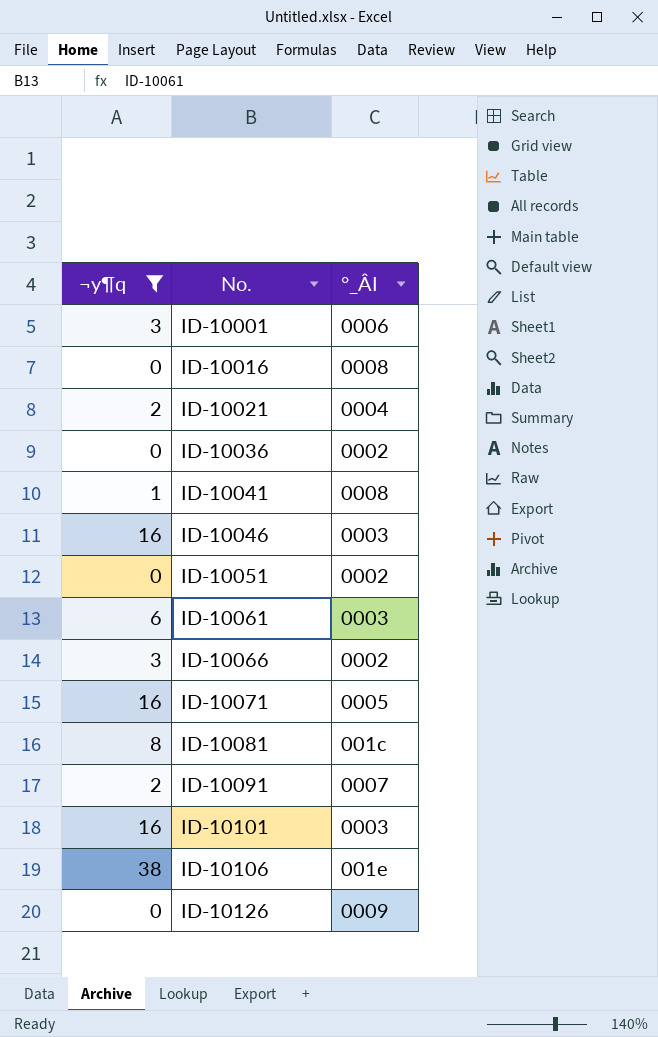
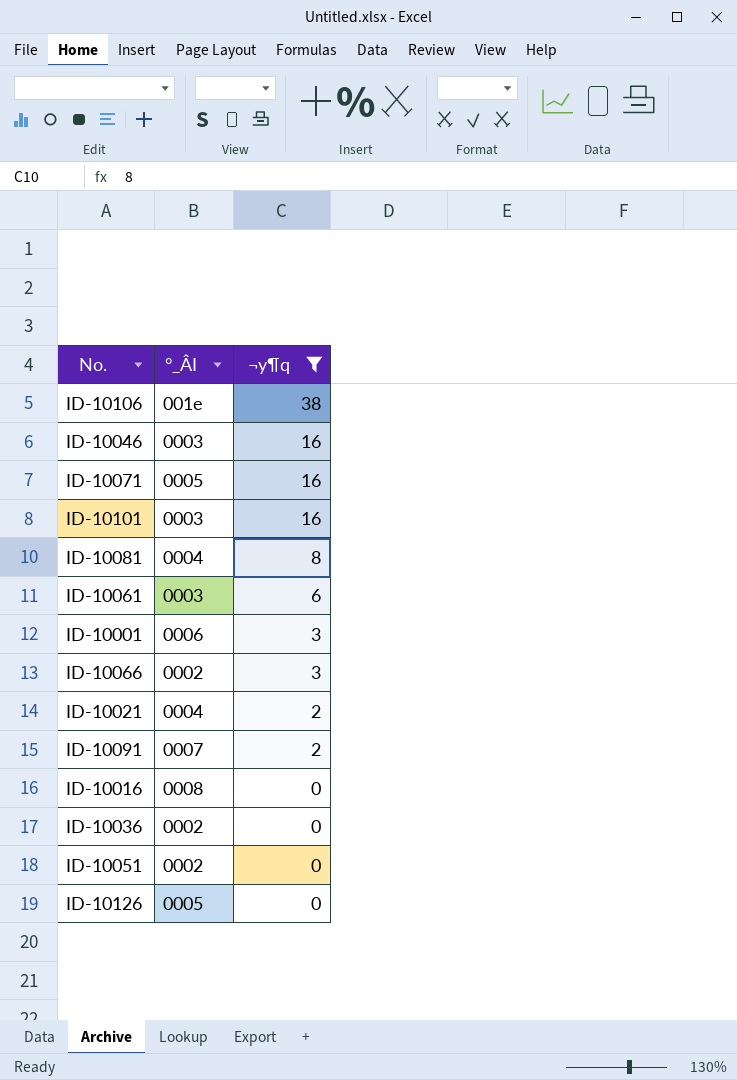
row order: No. ascending -> ¬y¶q descending
column ¬y¶q | position: 1 -> 3
row ID-10041: 1 | 0008 -> none
ID-10081 | °_ÂI: 001c -> 0004
ID-10126 | °_ÂI: 0009 -> 0005

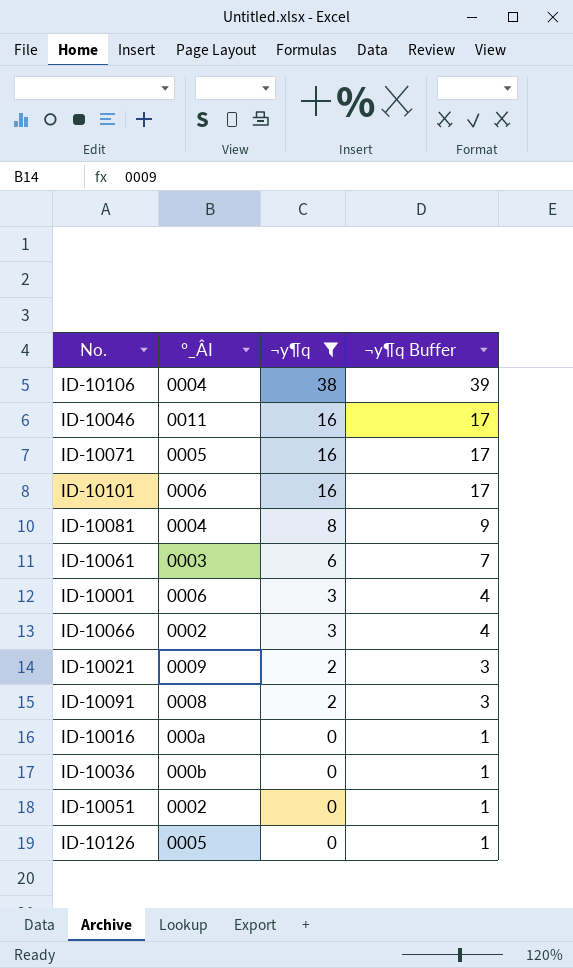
column ¬y¶q Buffer | formula: none -> [¬y¶q] + 1
ID-10106 | °_ÂI: 001e -> 0004
ID-10046 | °_ÂI: 0003 -> 0011
ID-10101 | °_ÂI: 0003 -> 0006
ID-10021 | °_ÂI: 0004 -> 0009
ID-10091 | °_ÂI: 0007 -> 0008
ID-10016 | °_ÂI: 0008 -> 000a
ID-10036 | °_ÂI: 0002 -> 000b

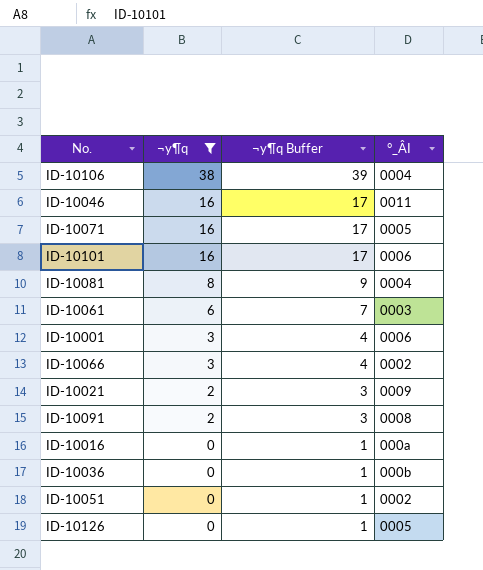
column °_ÂI | position: 2 -> 4

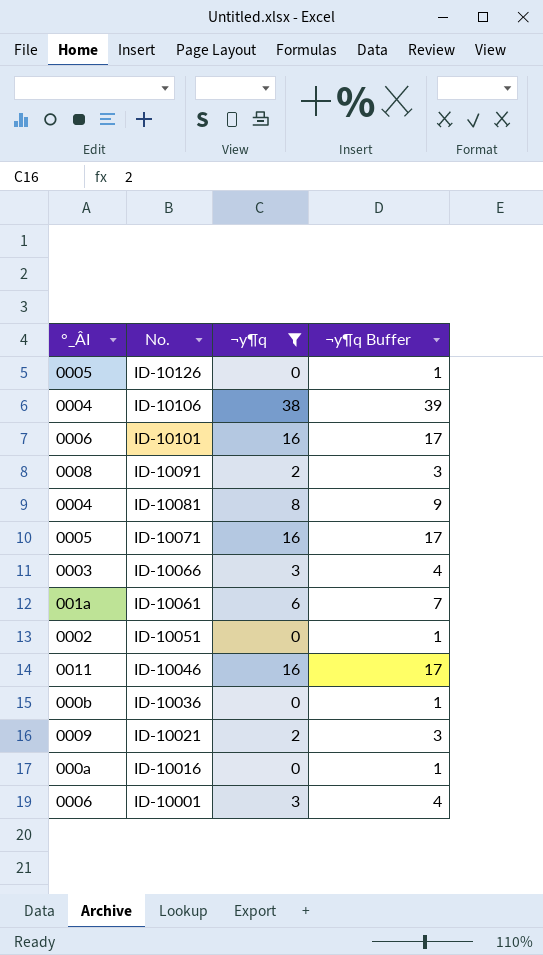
row order: ¬y¶q descending -> No. descending
column °_ÂI | position: 4 -> 1
ID-10066 | °_ÂI: 0002 -> 0003
ID-10061 | °_ÂI: 0003 -> 001a

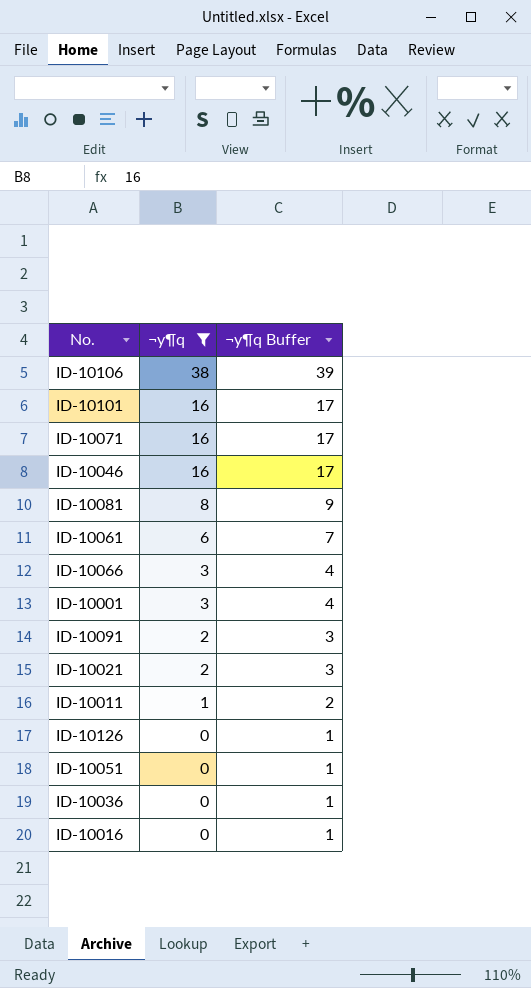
row order: No. descending -> ¬y¶q descending
column °_ÂI | position: 1 -> none
row ID-10011: none -> 1 | 2

